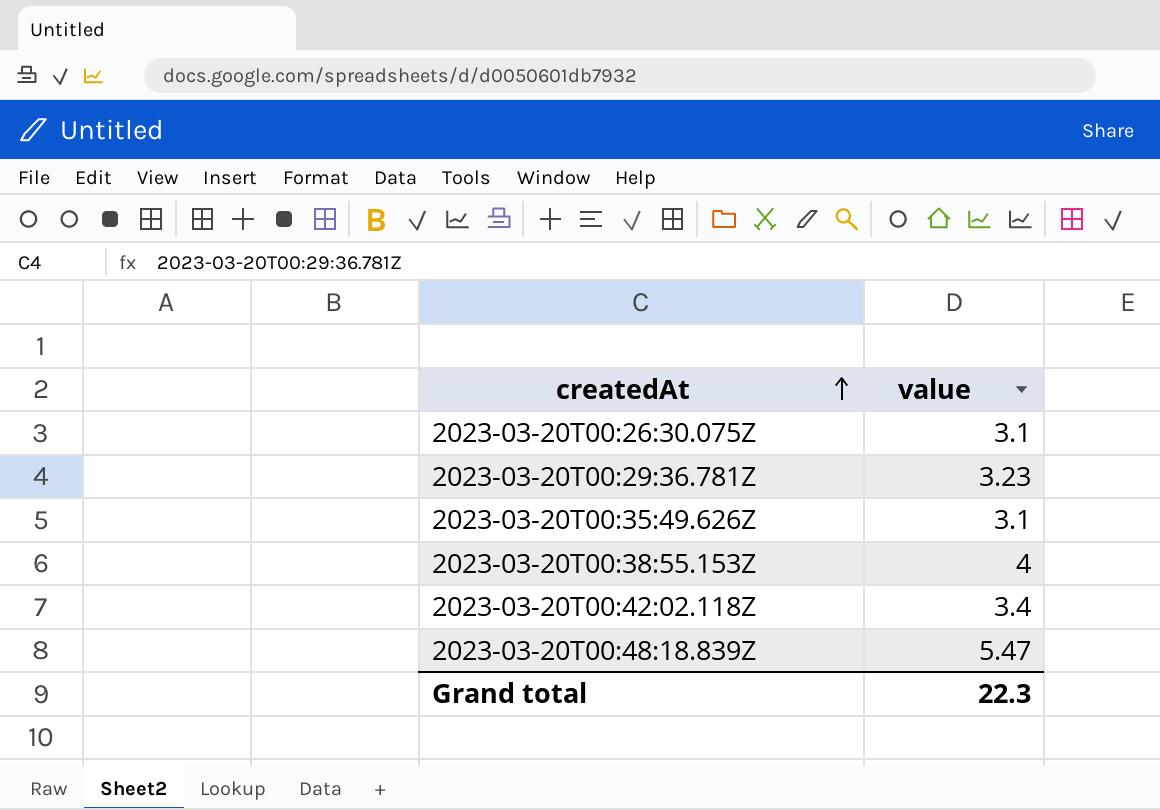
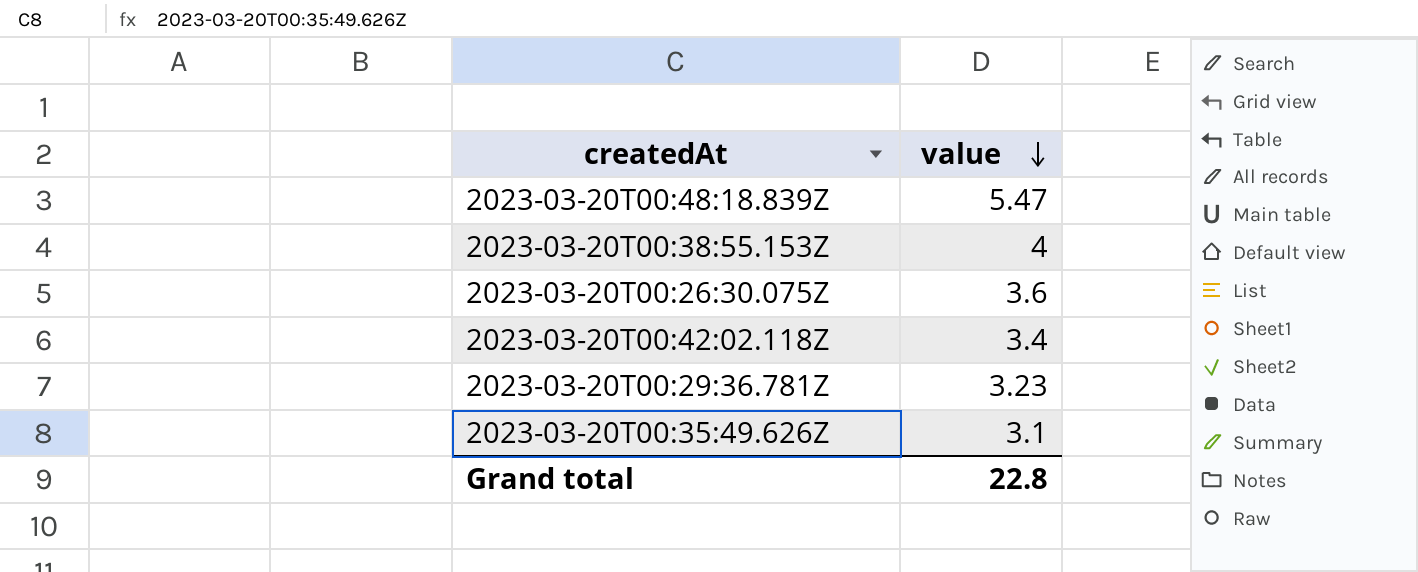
row order: createdAt ascending -> value descending
2023-03-20T00:26:30.075Z | value: 3.1 -> 3.6
Grand total | value: 22.3 -> 22.8

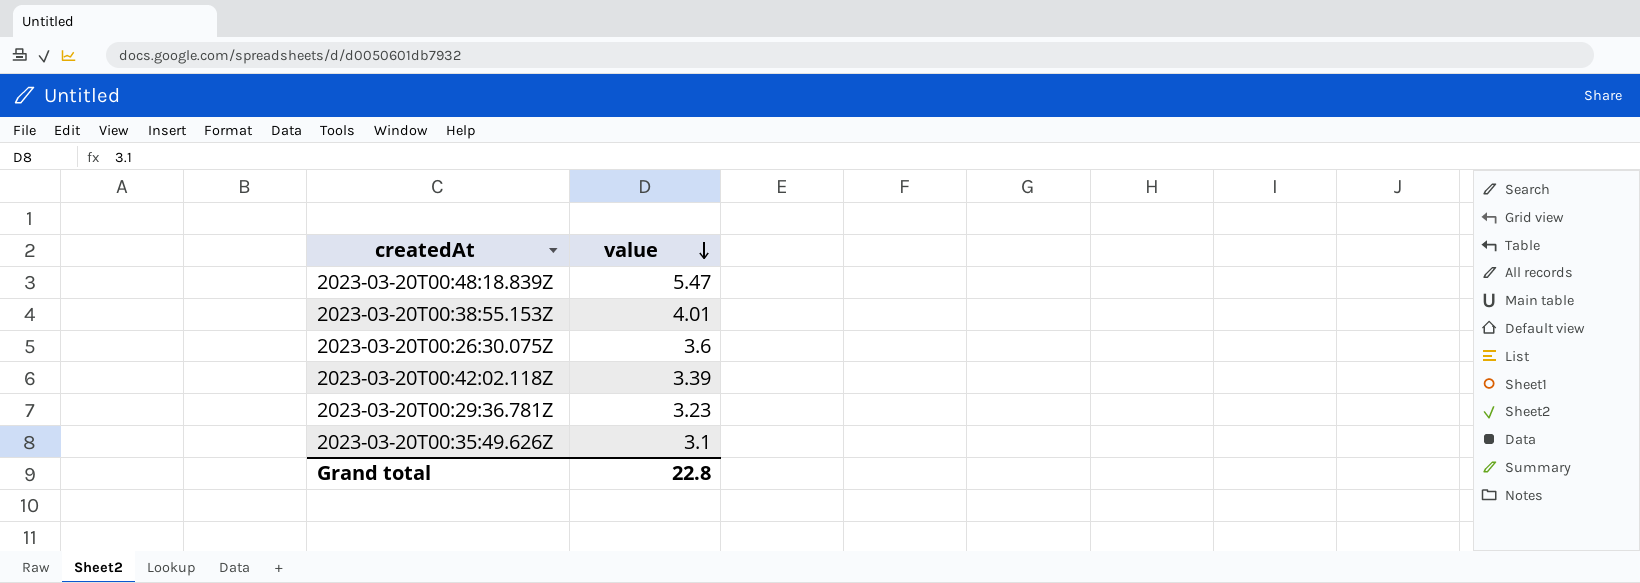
2023-03-20T00:38:55.153Z | value: 4 -> 4.01
2023-03-20T00:42:02.118Z | value: 3.4 -> 3.39

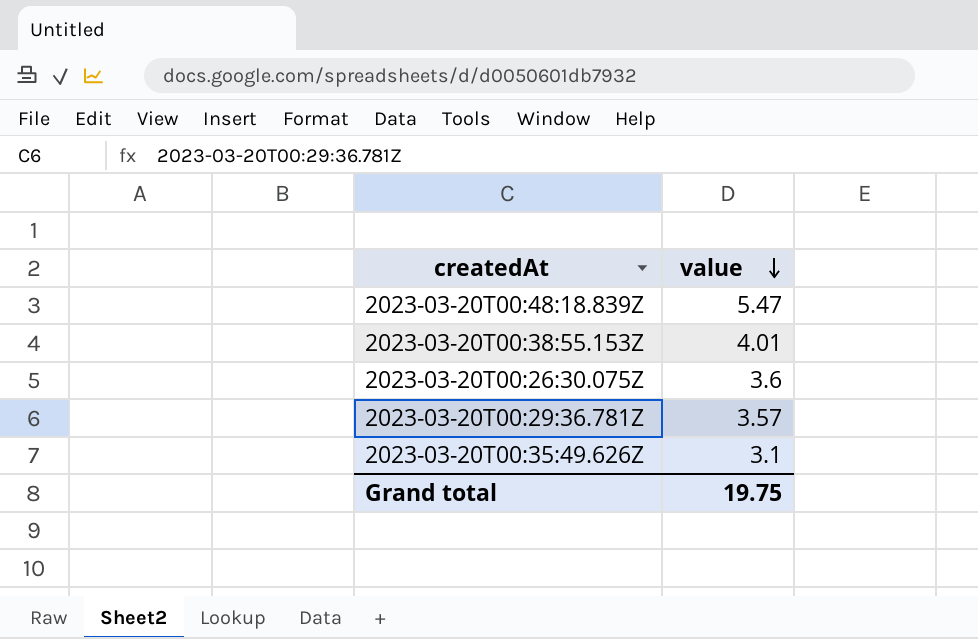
row 2023-03-20T00:42:02.118Z: 3.39 -> none
2023-03-20T00:29:36.781Z | value: 3.23 -> 3.57
Grand total | value: 22.8 -> 19.75

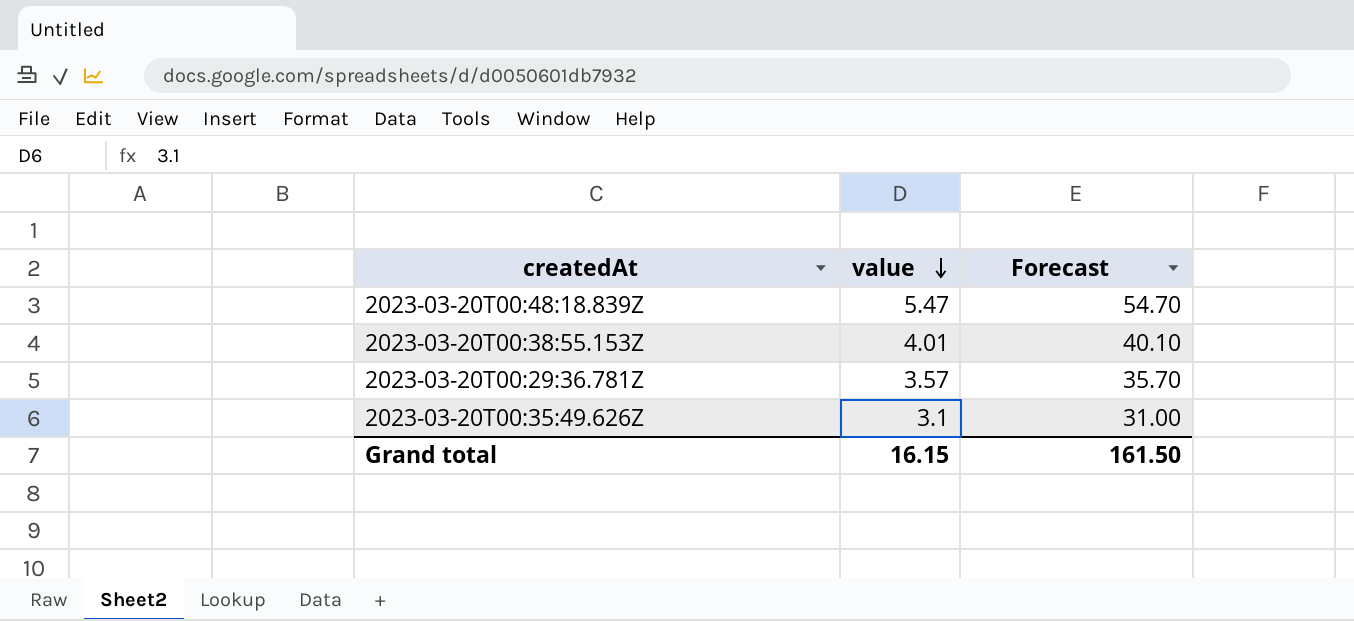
column Forecast | formula: none -> [value] * 10
row 2023-03-20T00:26:30.075Z: 3.6 -> none
Grand total | value: 19.75 -> 16.15

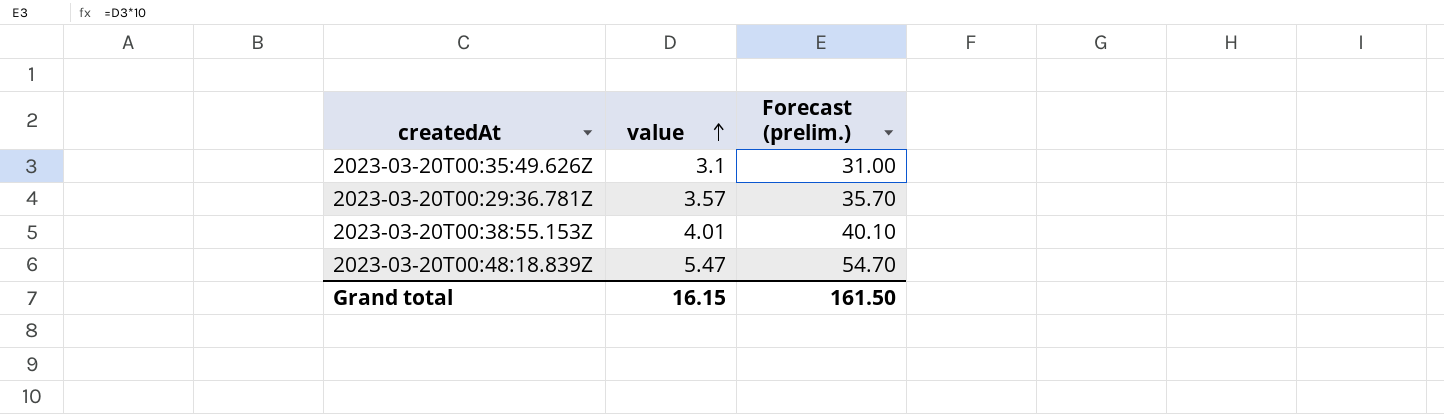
row order: value descending -> value ascending
column name: Forecast -> Forecast (prelim.)

